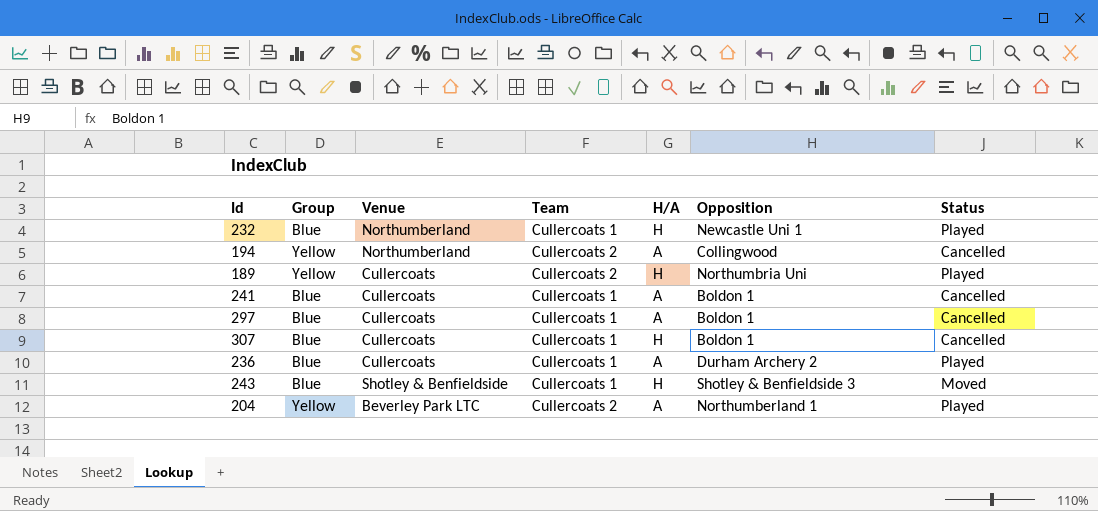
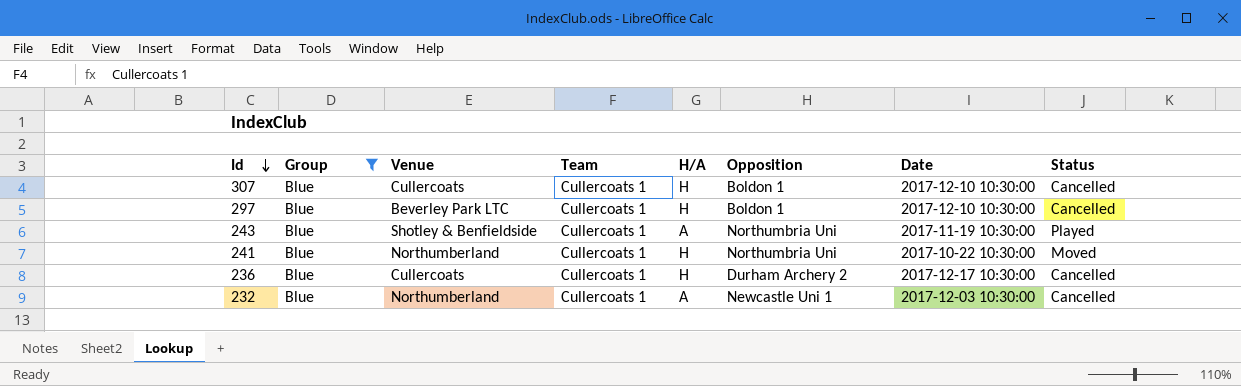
filter: none -> Group = Blue
row order: none -> Id descending
column Date | position: none -> 7
297 | Venue: Cullercoats -> Beverley Park LTC
297 | H/A: A -> H
243 | H/A: H -> A
243 | Opposition: Shotley & Benfieldside 3 -> Northumbria Uni
243 | Status: Moved -> Played
241 | Venue: Cullercoats -> Northumberland
241 | H/A: A -> H
241 | Opposition: Boldon 1 -> Northumbria Uni
241 | Status: Cancelled -> Moved
236 | H/A: A -> H
236 | Status: Played -> Cancelled
232 | H/A: H -> A
232 | Status: Played -> Cancelled

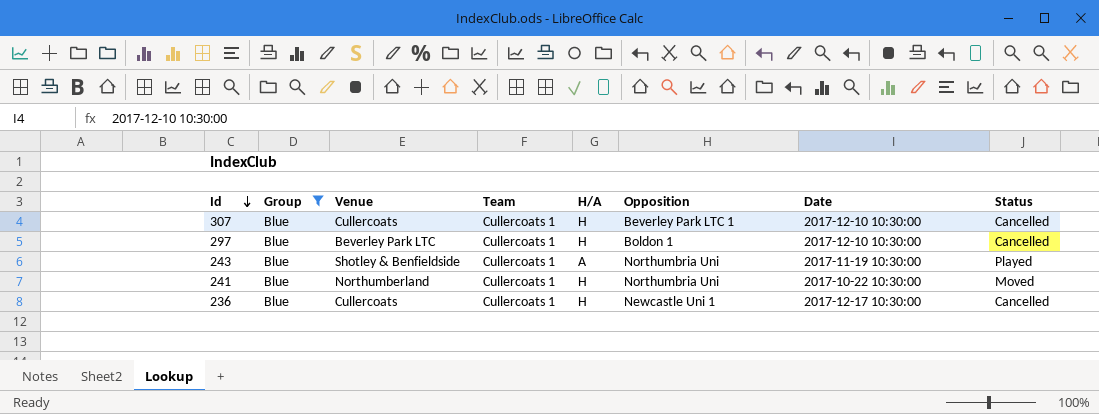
row 232: Blue | Northumberland | Cullercoats 1 | A | Newcastle Uni 1 | 2017-12-03 10:30:00 | Cancelled -> none
307 | Opposition: Boldon 1 -> Beverley Park LTC 1
236 | Opposition: Durham Archery 2 -> Newcastle Uni 1

